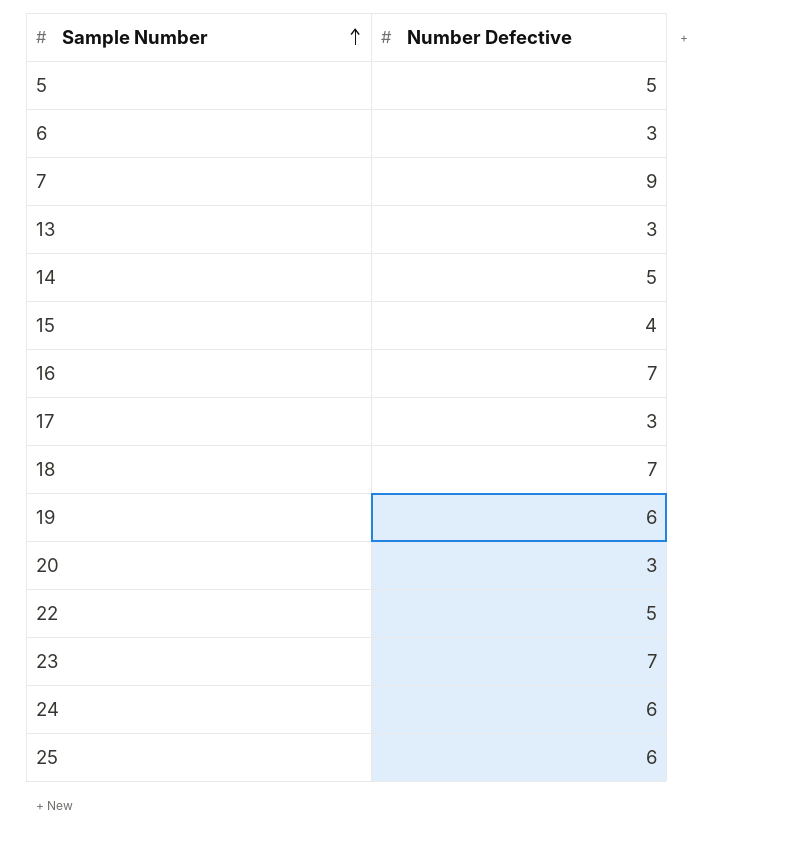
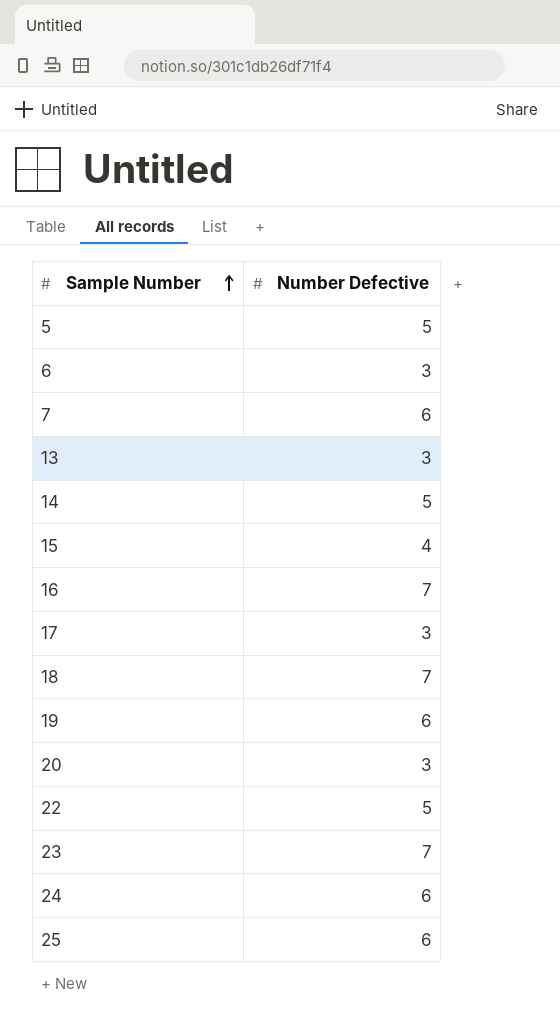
7 | Number Defective: 9 -> 6

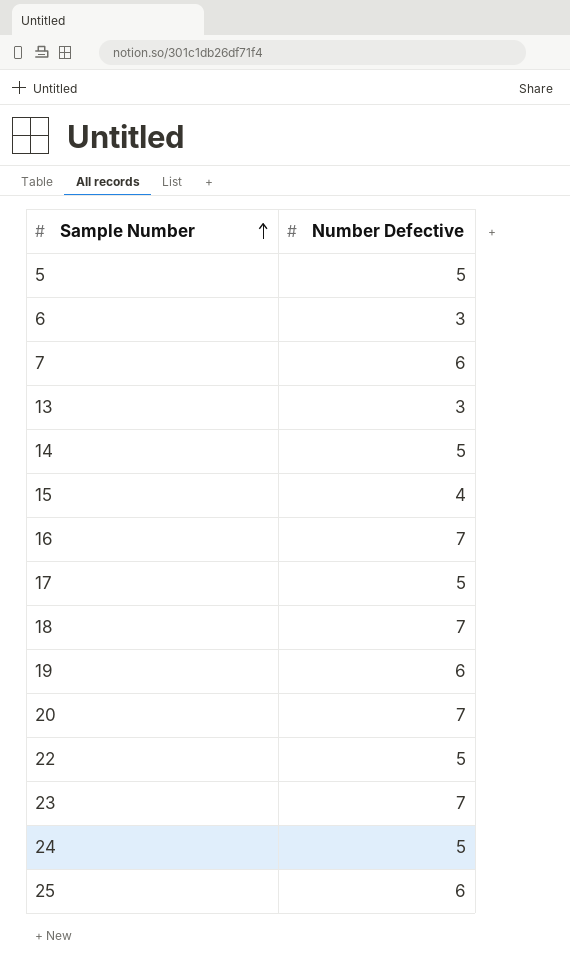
17 | Number Defective: 3 -> 5
20 | Number Defective: 3 -> 7
24 | Number Defective: 6 -> 5

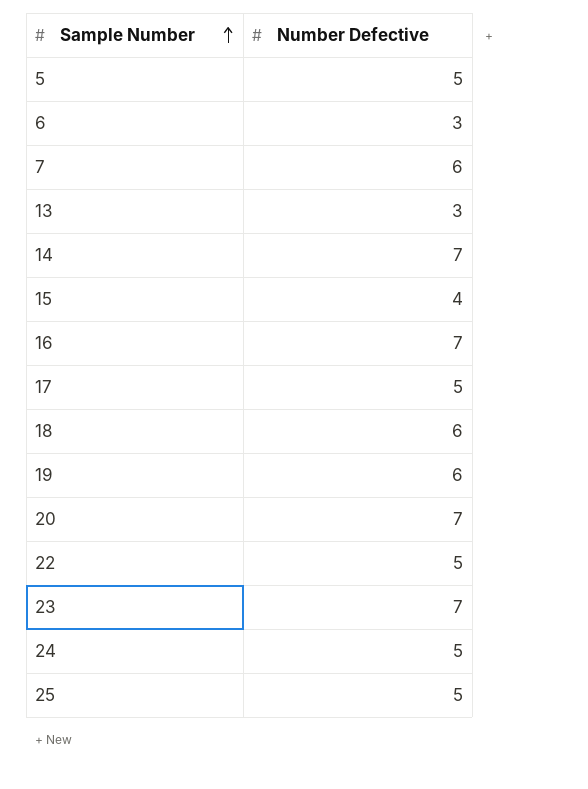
14 | Number Defective: 5 -> 7
18 | Number Defective: 7 -> 6
25 | Number Defective: 6 -> 5

